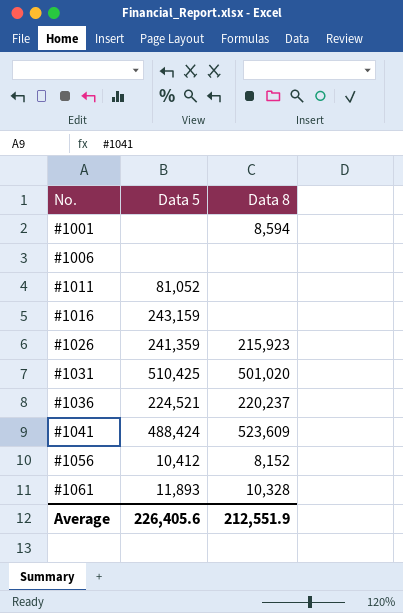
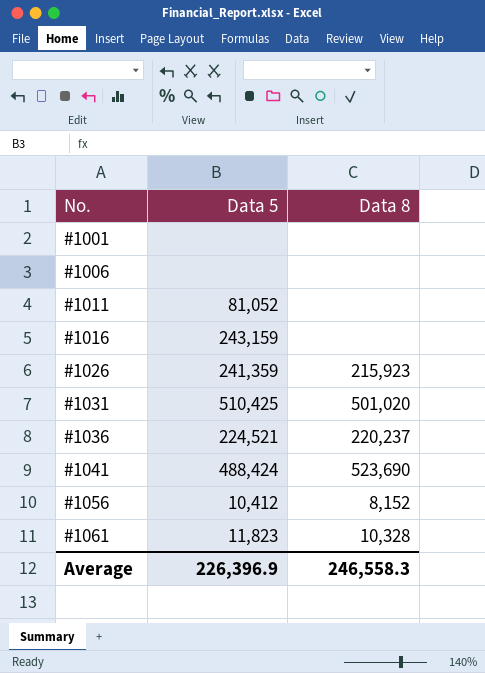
#1001 | Data 8: 8,594 -> none
#1041 | Data 8: 523,609 -> 523,690
#1061 | Data 5: 11,893 -> 11,823
Average | Data 5: 226,405.6 -> 226,396.9
Average | Data 8: 212,551.9 -> 246,558.3

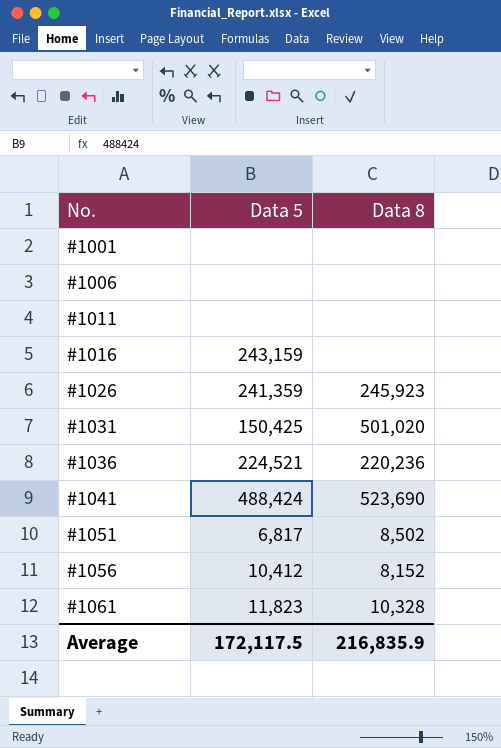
#1011 | Data 5: 81,052 -> none
#1026 | Data 8: 215,923 -> 245,923
#1031 | Data 5: 510,425 -> 150,425
#1036 | Data 8: 220,237 -> 220,236
row #1051: none -> 6,817 | 8,502
Average | Data 5: 226,396.9 -> 172,117.5
Average | Data 8: 246,558.3 -> 216,835.9

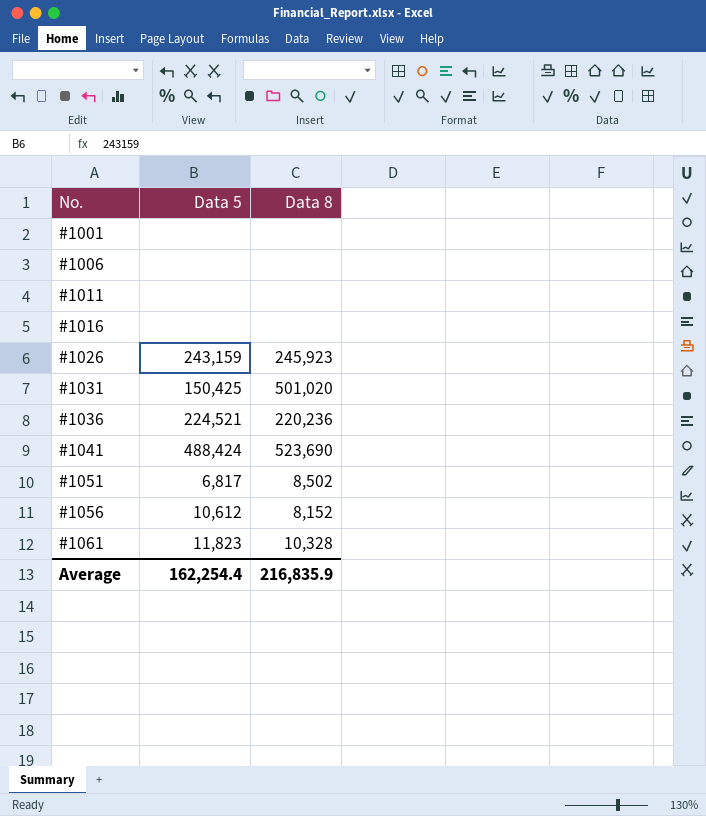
#1016 | Data 5: 243,159 -> none
#1026 | Data 5: 241,359 -> 243,159
#1056 | Data 5: 10,412 -> 10,612
Average | Data 5: 172,117.5 -> 162,254.4

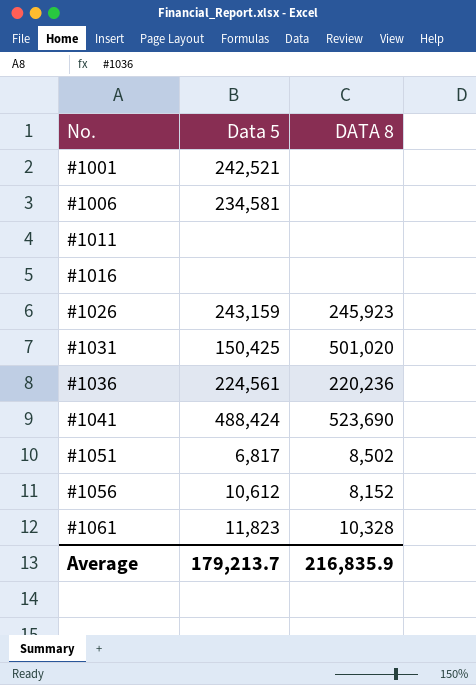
column name: Data 8 -> DATA 8
#1001 | Data 5: none -> 242,521
#1006 | Data 5: none -> 234,581
#1036 | Data 5: 224,521 -> 224,561
Average | Data 5: 162,254.4 -> 179,213.7

